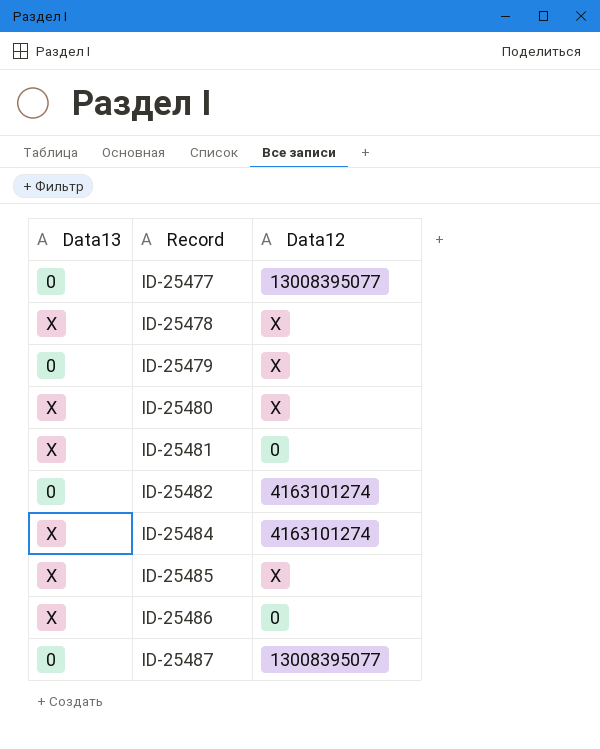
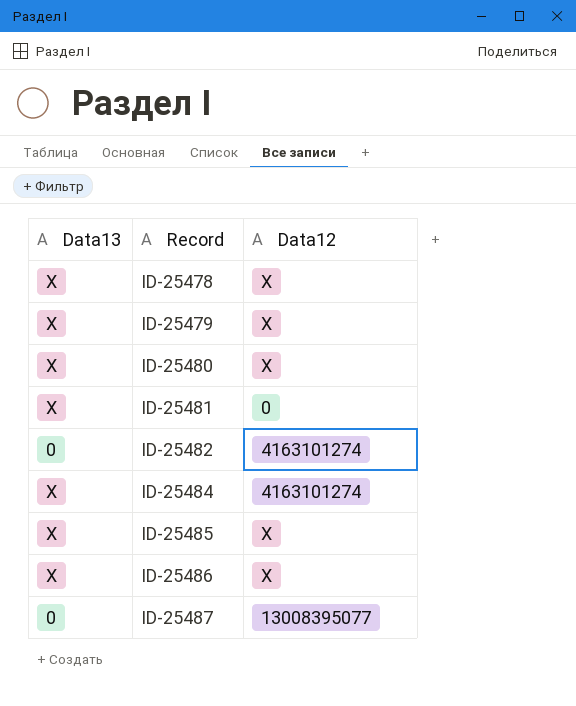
row ID-25477: 0 | 13008395077 -> none
ID-25479 | Data13: 0 -> Х
ID-25486 | Data12: 0 -> Х

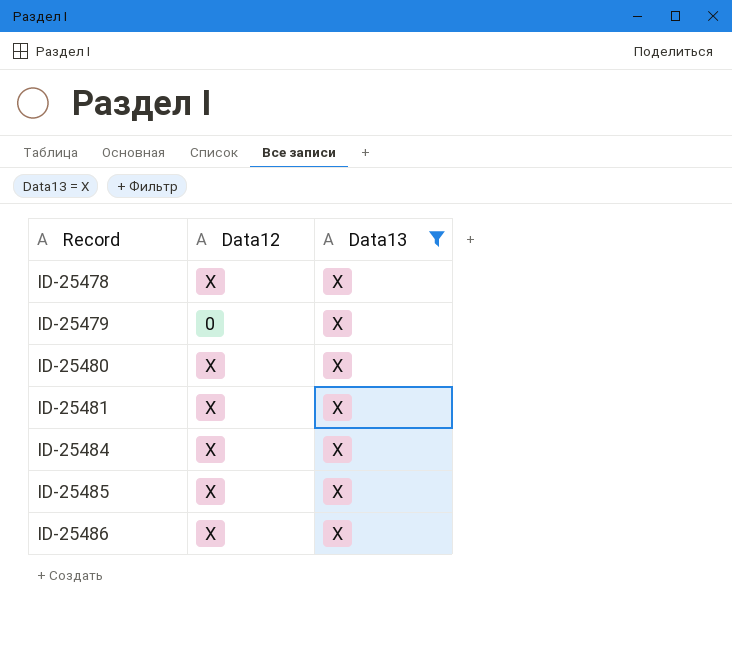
filter: none -> Data13 = Х
column Data13 | position: 1 -> 3
ID-25479 | Data12: Х -> 0
ID-25481 | Data12: 0 -> Х
ID-25484 | Data12: 4163101274 -> Х

